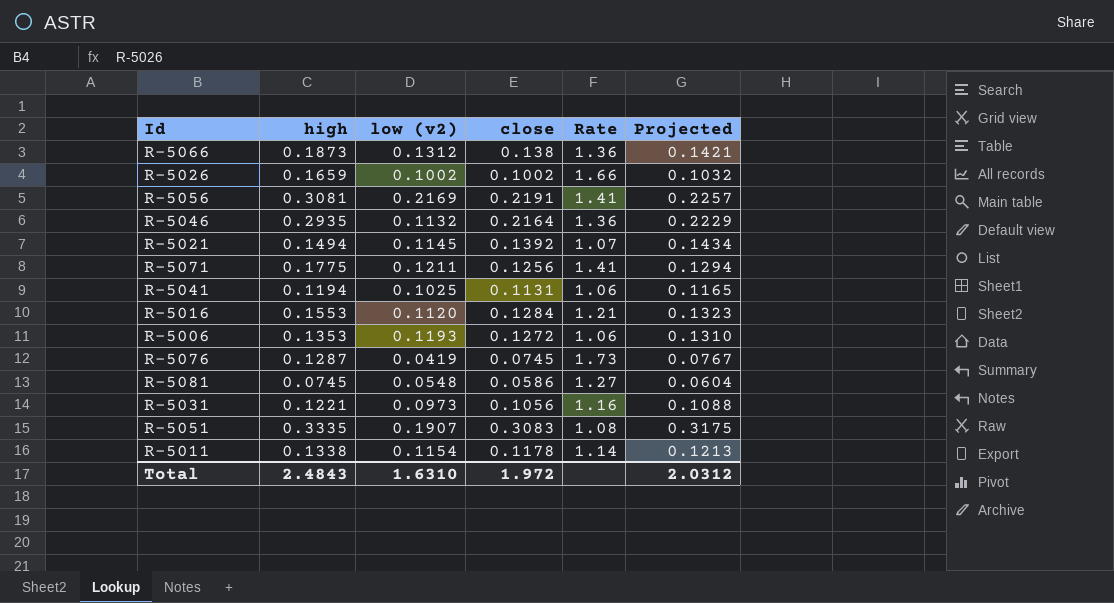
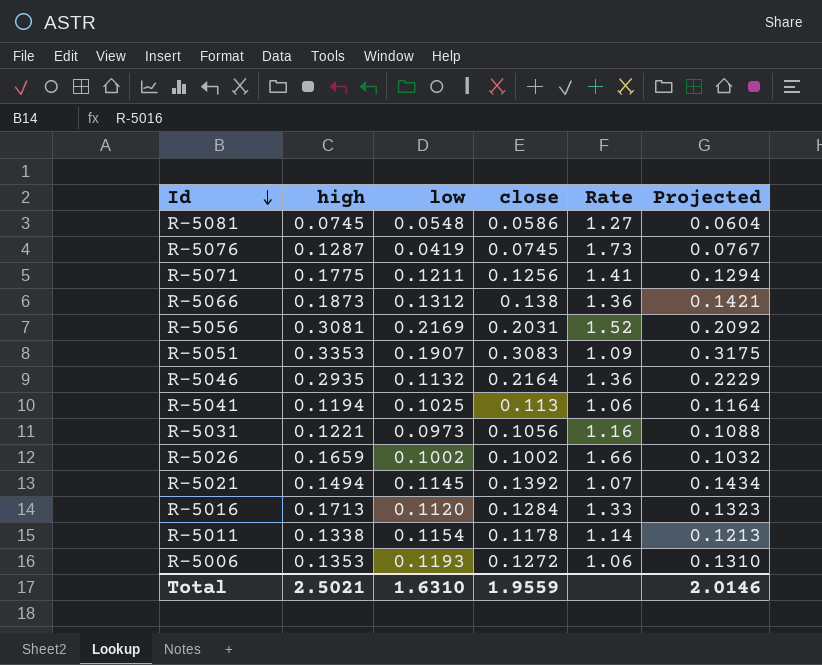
row order: none -> Id descending
column name: low (v2) -> low
R-5056 | close: 0.2191 -> 0.2031
R-5056 | Rate: 1.41 -> 1.52
R-5056 | Projected: 0.2257 -> 0.2092
R-5051 | high: 0.3335 -> 0.3353
R-5051 | Rate: 1.08 -> 1.09
R-5041 | close: 0.1131 -> 0.113
R-5041 | Projected: 0.1165 -> 0.1164
R-5016 | high: 0.1553 -> 0.1713
R-5016 | Rate: 1.21 -> 1.33
Total | high: 2.4843 -> 2.5021
Total | close: 1.972 -> 1.9559
Total | Projected: 2.0312 -> 2.0146

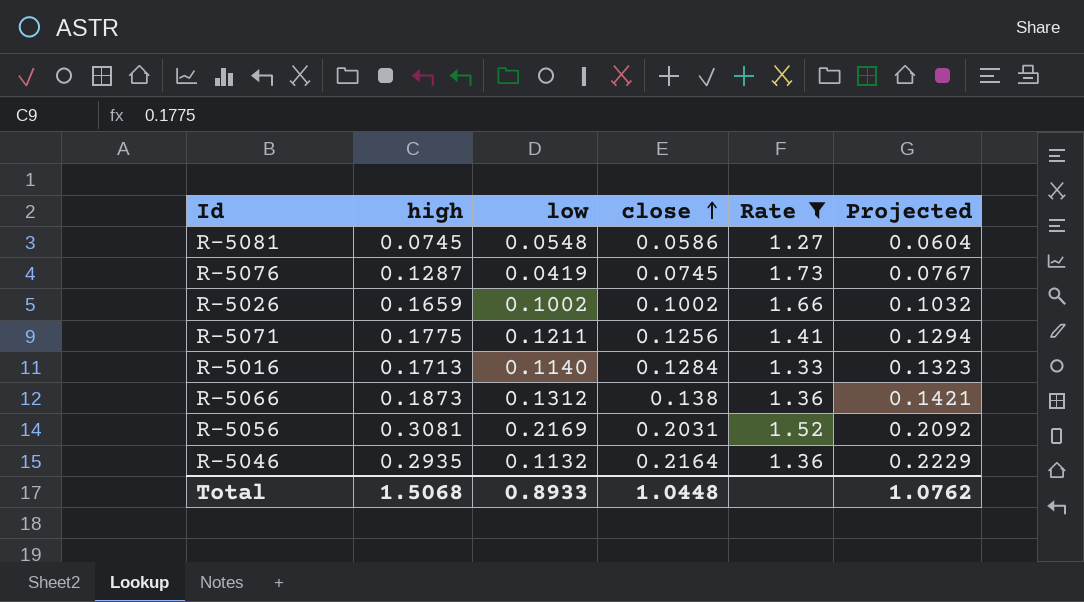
filter: none -> Rate >= 1.27
row order: Id descending -> close ascending
R-5016 | low: 0.1120 -> 0.1140
Total | high: 2.5021 -> 1.5068
Total | low: 1.6310 -> 0.8933
Total | close: 1.9559 -> 1.0448
Total | Projected: 2.0146 -> 1.0762

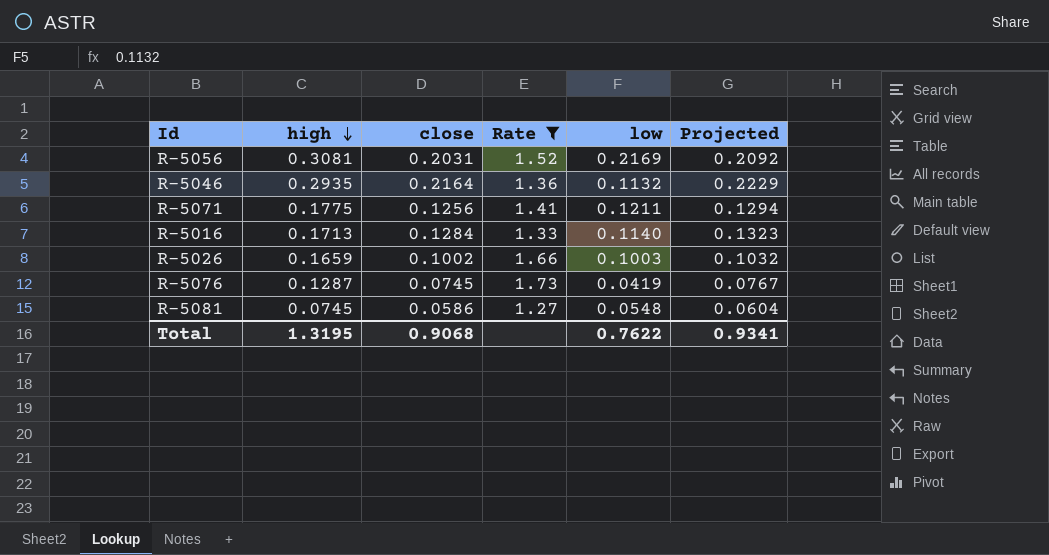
row order: close ascending -> high descending
column low | position: 3 -> 5
row R-5066: 0.1873 | 0.1312 | 0.138 | 1.36 | 0.1421 -> none
R-5026 | low: 0.1002 -> 0.1003
Total | high: 1.5068 -> 1.3195
Total | close: 1.0448 -> 0.9068
Total | low: 0.8933 -> 0.7622
Total | Projected: 1.0762 -> 0.9341

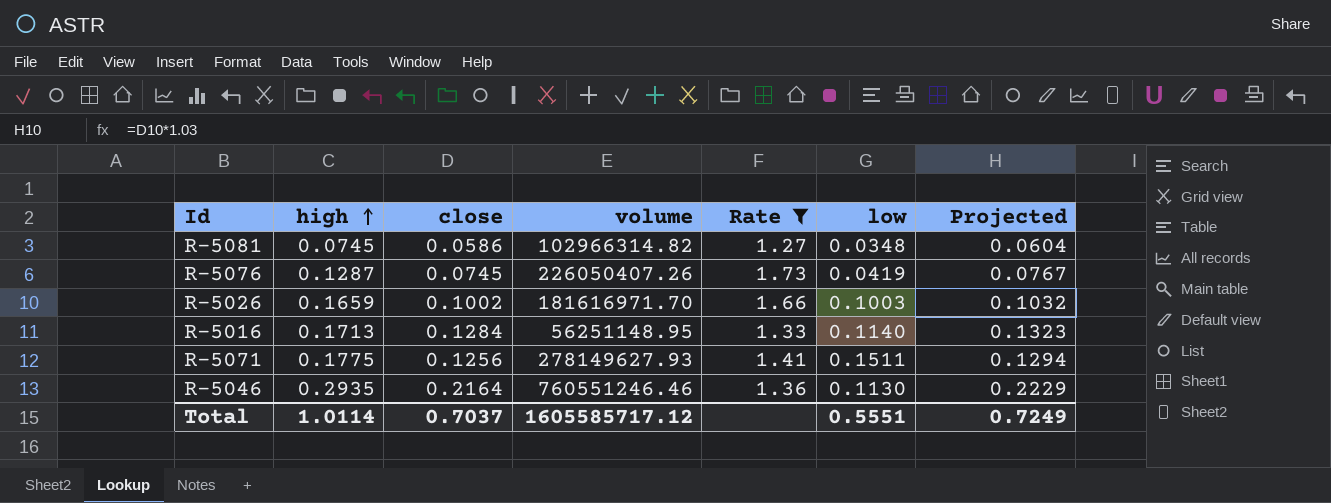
row order: high descending -> high ascending
column volume | position: none -> 4
row R-5056: 0.3081 | 0.2031 | 1.52 | 0.2169 | 0.2092 -> none
R-5081 | low: 0.0548 -> 0.0348
R-5071 | low: 0.1211 -> 0.1511
R-5046 | low: 0.1132 -> 0.1130
Total | high: 1.3195 -> 1.0114
Total | close: 0.9068 -> 0.7037
Total | low: 0.7622 -> 0.5551
Total | Projected: 0.9341 -> 0.7249

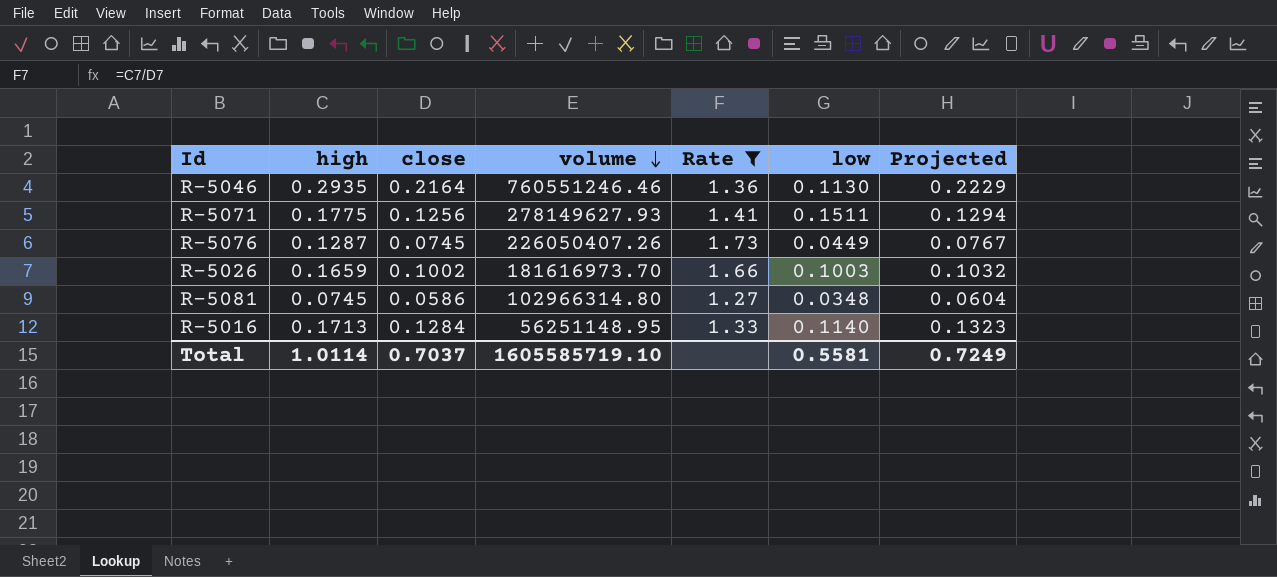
row order: high ascending -> volume descending
R-5076 | low: 0.0419 -> 0.0449
R-5026 | volume: 181616971.70 -> 181616973.70
R-5081 | volume: 102966314.82 -> 102966314.80
Total | volume: 1605585717.12 -> 1605585719.10
Total | low: 0.5551 -> 0.5581

